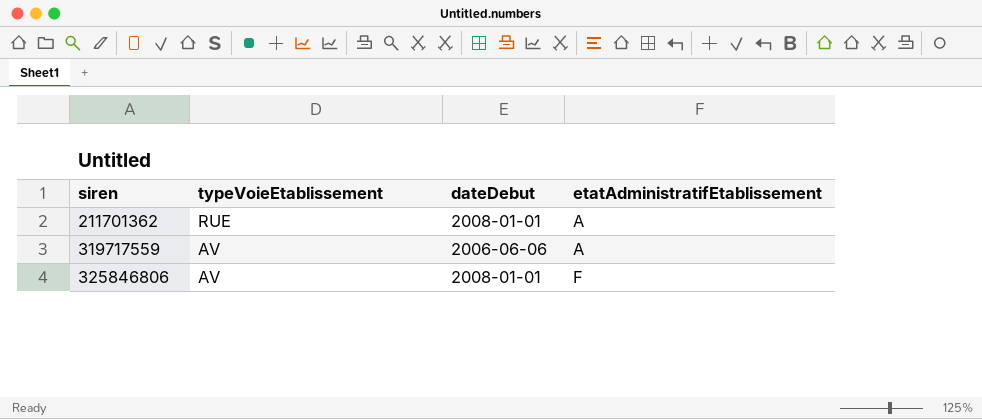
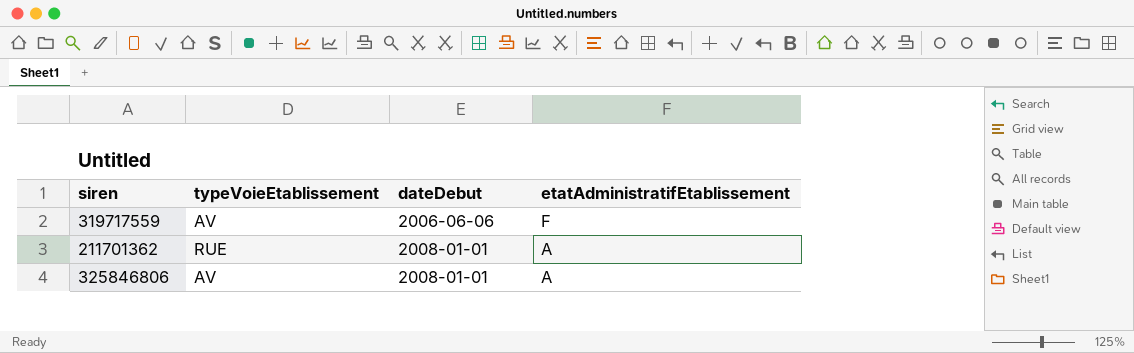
row order: siren ascending -> dateDebut ascending
319717559 | etatAdministratifEtablissement: A -> F
325846806 | etatAdministratifEtablissement: F -> A

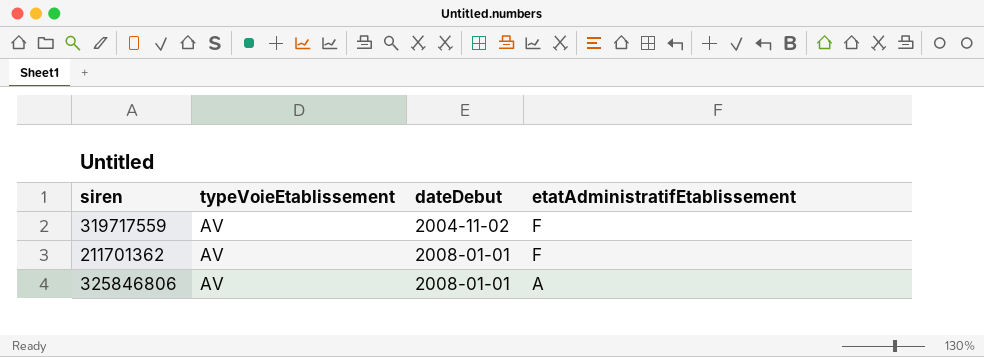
319717559 | dateDebut: 2006-06-06 -> 2004-11-02
211701362 | typeVoieEtablissement: RUE -> AV
211701362 | etatAdministratifEtablissement: A -> F

